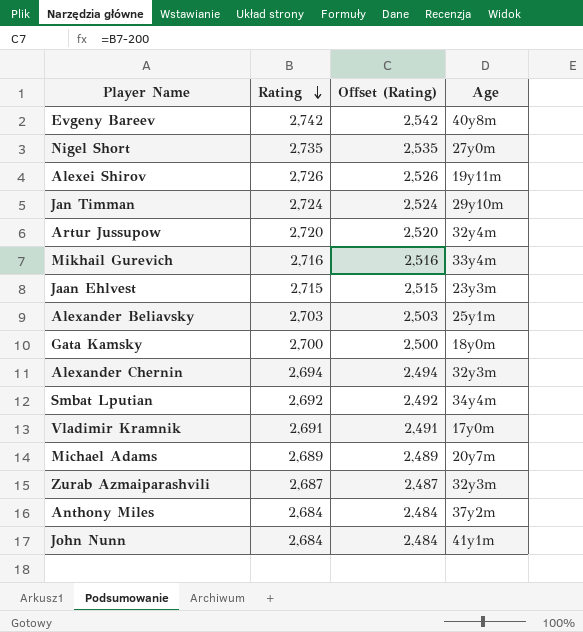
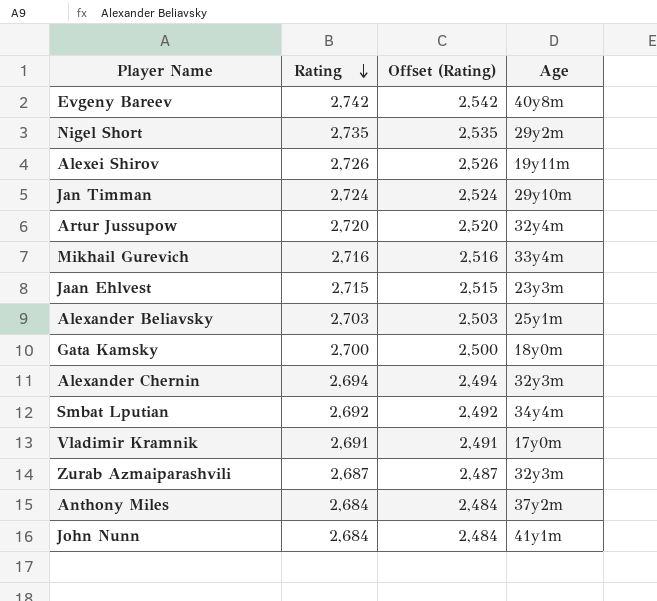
row Michael Adams: 2,689 | 2,489 | 20y7m -> none
Nigel Short | Age: 27y0m -> 29y2m

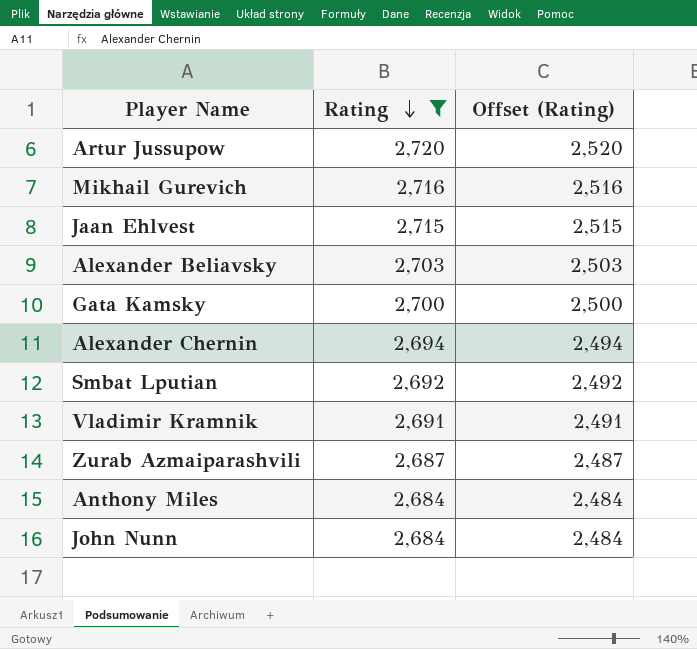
filter: none -> Rating <= 2,720
column Age | position: 4 -> none

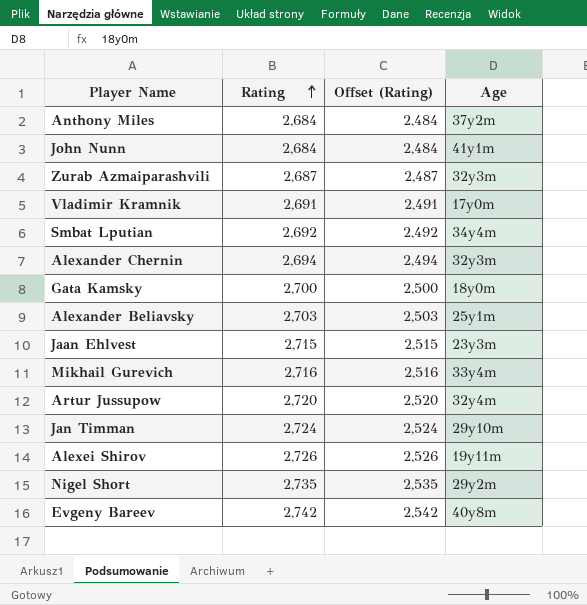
filter: Rating <= 2,720 -> none
row order: Rating descending -> Rating ascending
column Age | position: none -> 4

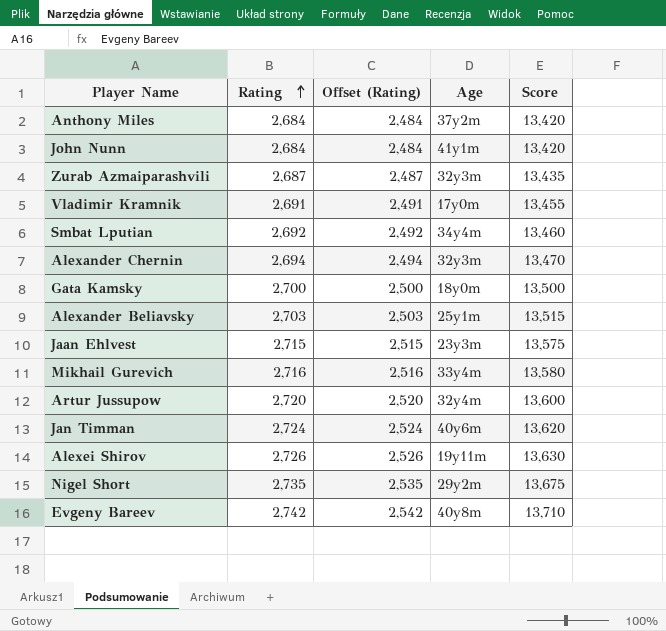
column Score | formula: none -> [Rating] * 5
Jan Timman | Age: 29y10m -> 40y6m

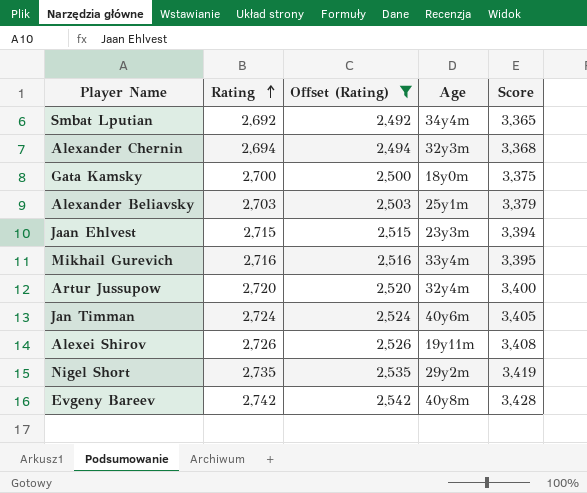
filter: none -> Offset (Rating) >= 2,492
column Score | formula: [Rating] * 5 -> [Rating] * 1.25

